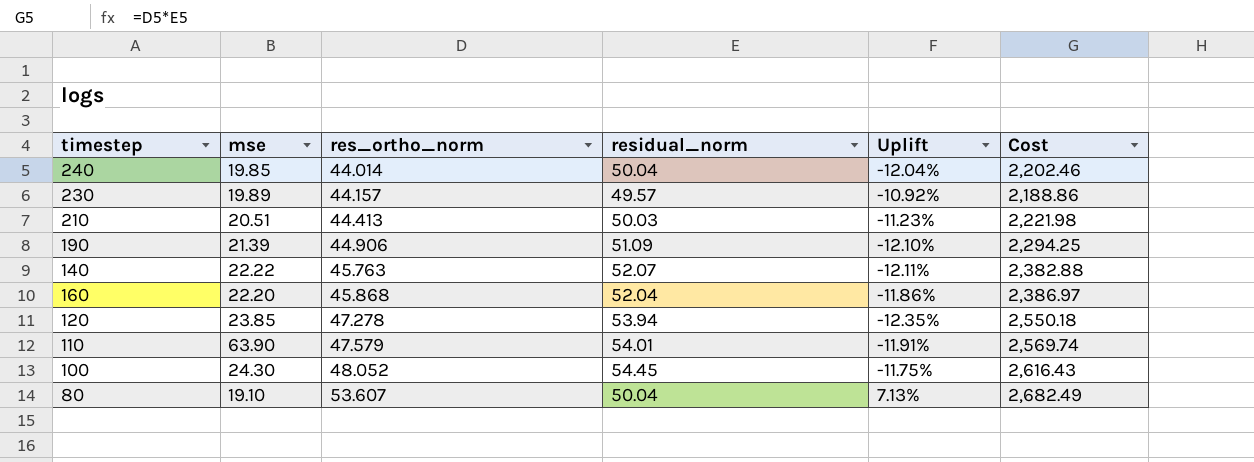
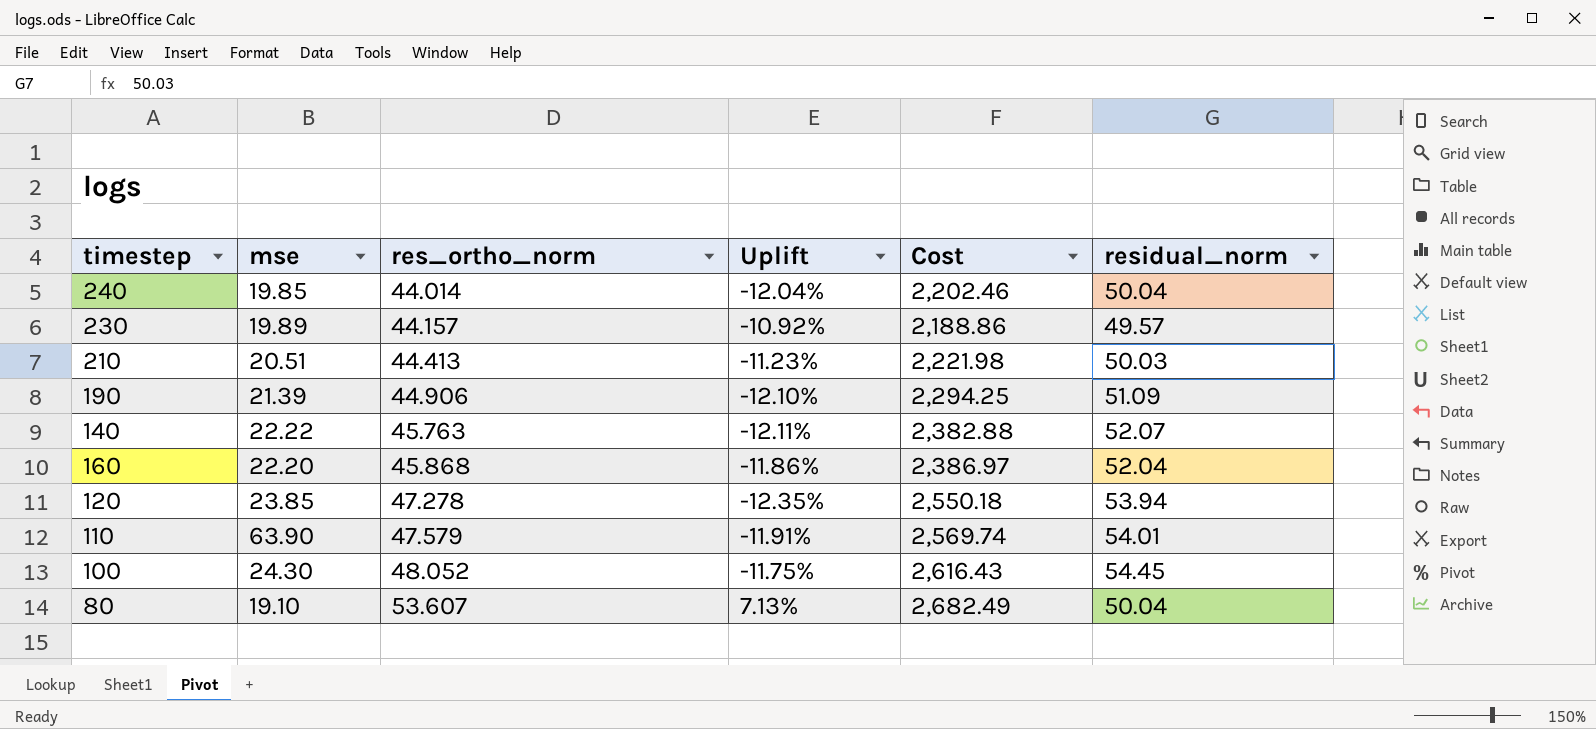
column residual_norm | position: 4 -> 6

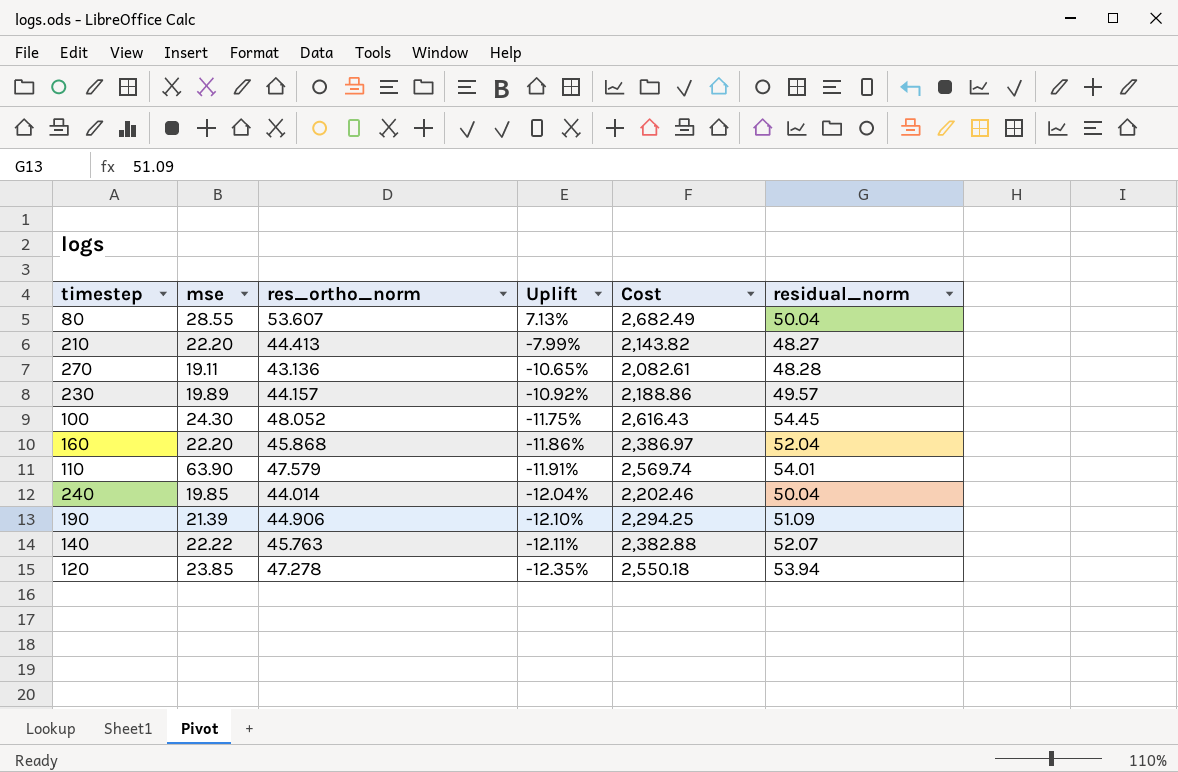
row order: res_ortho_norm ascending -> Uplift descending
80 | mse: 19.10 -> 28.55
210 | mse: 20.51 -> 22.20
210 | Uplift: -11.23% -> -7.99%
210 | Cost: 2,221.98 -> 2,143.82
210 | residual_norm: 50.03 -> 48.27
row 270: none -> 19.11 | 43.136 | -10.65% | 2,082.61 | 48.28

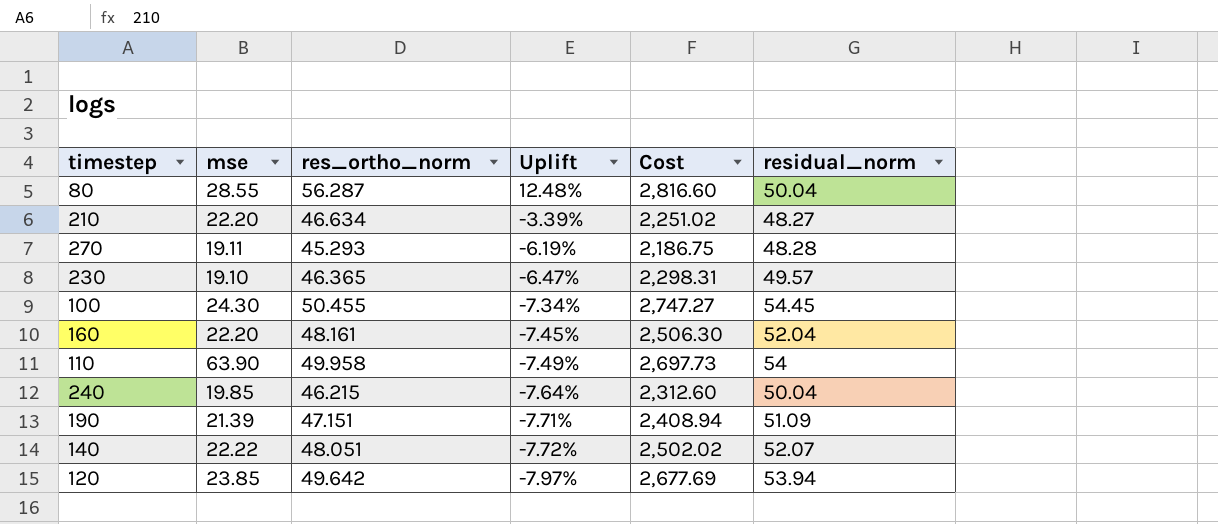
80 | res_ortho_norm: 53.607 -> 56.287
80 | Uplift: 7.13% -> 12.48%
80 | Cost: 2,682.49 -> 2,816.60
210 | res_ortho_norm: 44.413 -> 46.634
210 | Uplift: -7.99% -> -3.39%
210 | Cost: 2,143.82 -> 2,251.02
270 | res_ortho_norm: 43.136 -> 45.293
270 | Uplift: -10.65% -> -6.19%
270 | Cost: 2,082.61 -> 2,186.75
230 | mse: 19.89 -> 19.10
230 | res_ortho_norm: 44.157 -> 46.365
230 | Uplift: -10.92% -> -6.47%
230 | Cost: 2,188.86 -> 2,298.31
100 | res_ortho_norm: 48.052 -> 50.455
100 | Uplift: -11.75% -> -7.34%
100 | Cost: 2,616.43 -> 2,747.27
160 | res_ortho_norm: 45.868 -> 48.161
160 | Uplift: -11.86% -> -7.45%
160 | Cost: 2,386.97 -> 2,506.30
110 | res_ortho_norm: 47.579 -> 49.958
110 | Uplift: -11.91% -> -7.49%
110 | Cost: 2,569.74 -> 2,697.73
110 | residual_norm: 54.01 -> 54
240 | res_ortho_norm: 44.014 -> 46.215
240 | Uplift: -12.04% -> -7.64%
240 | Cost: 2,202.46 -> 2,312.60
190 | res_ortho_norm: 44.906 -> 47.151
190 | Uplift: -12.10% -> -7.71%
190 | Cost: 2,294.25 -> 2,408.94
140 | res_ortho_norm: 45.763 -> 48.051
140 | Uplift: -12.11% -> -7.72%
140 | Cost: 2,382.88 -> 2,502.02
120 | res_ortho_norm: 47.278 -> 49.642
120 | Uplift: -12.35% -> -7.97%
120 | Cost: 2,550.18 -> 2,677.69

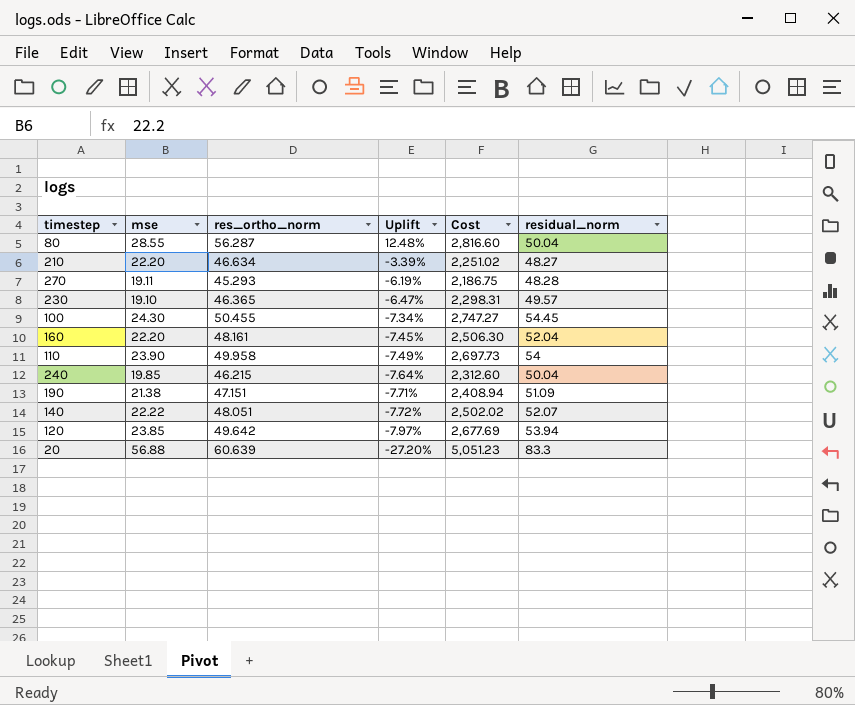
110 | mse: 63.90 -> 23.90
190 | mse: 21.39 -> 21.38
row 20: none -> 56.88 | 60.639 | -27.20% | 5,051.23 | 83.3

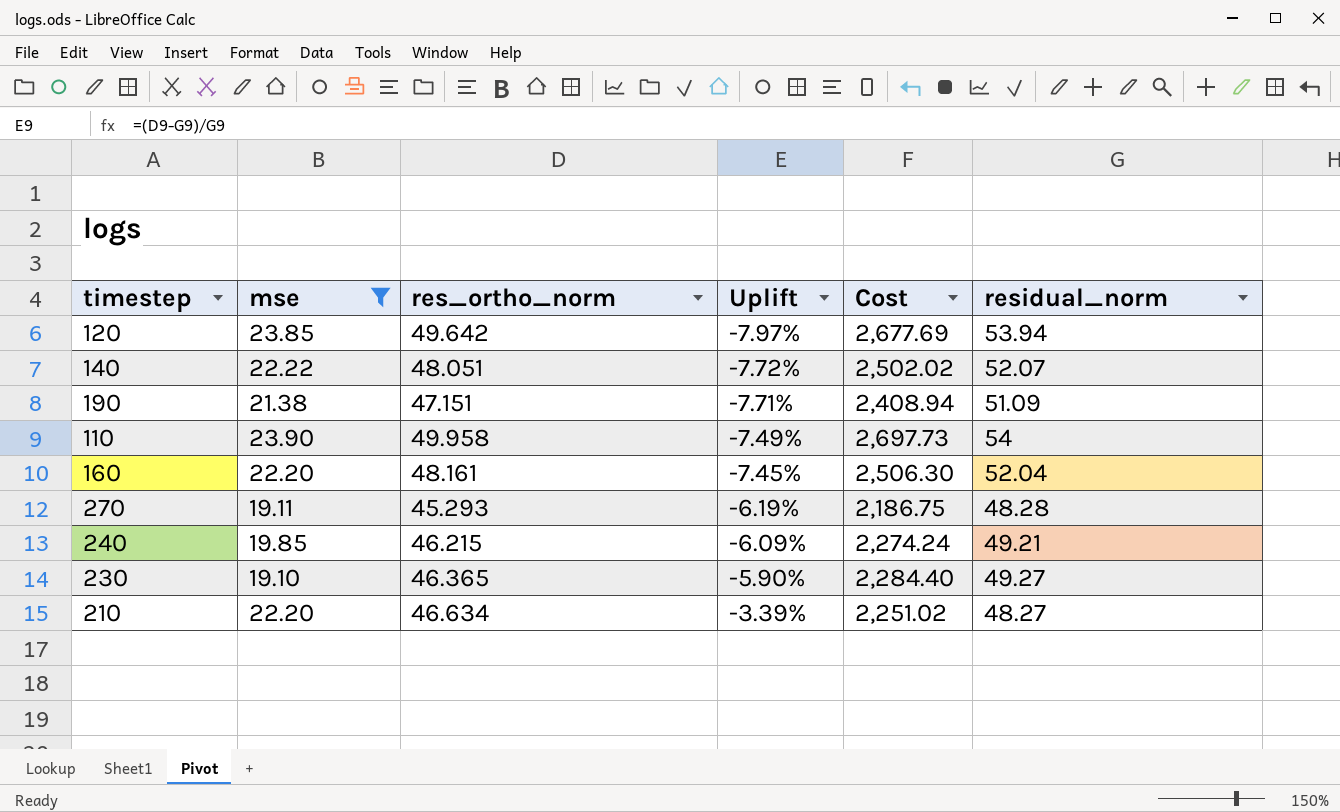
filter: none -> mse <= 23.90
row order: Uplift descending -> Uplift ascending
240 | Uplift: -7.64% -> -6.09%
240 | Cost: 2,312.60 -> 2,274.24
240 | residual_norm: 50.04 -> 49.21
230 | Uplift: -6.47% -> -5.90%
230 | Cost: 2,298.31 -> 2,284.40
230 | residual_norm: 49.57 -> 49.27

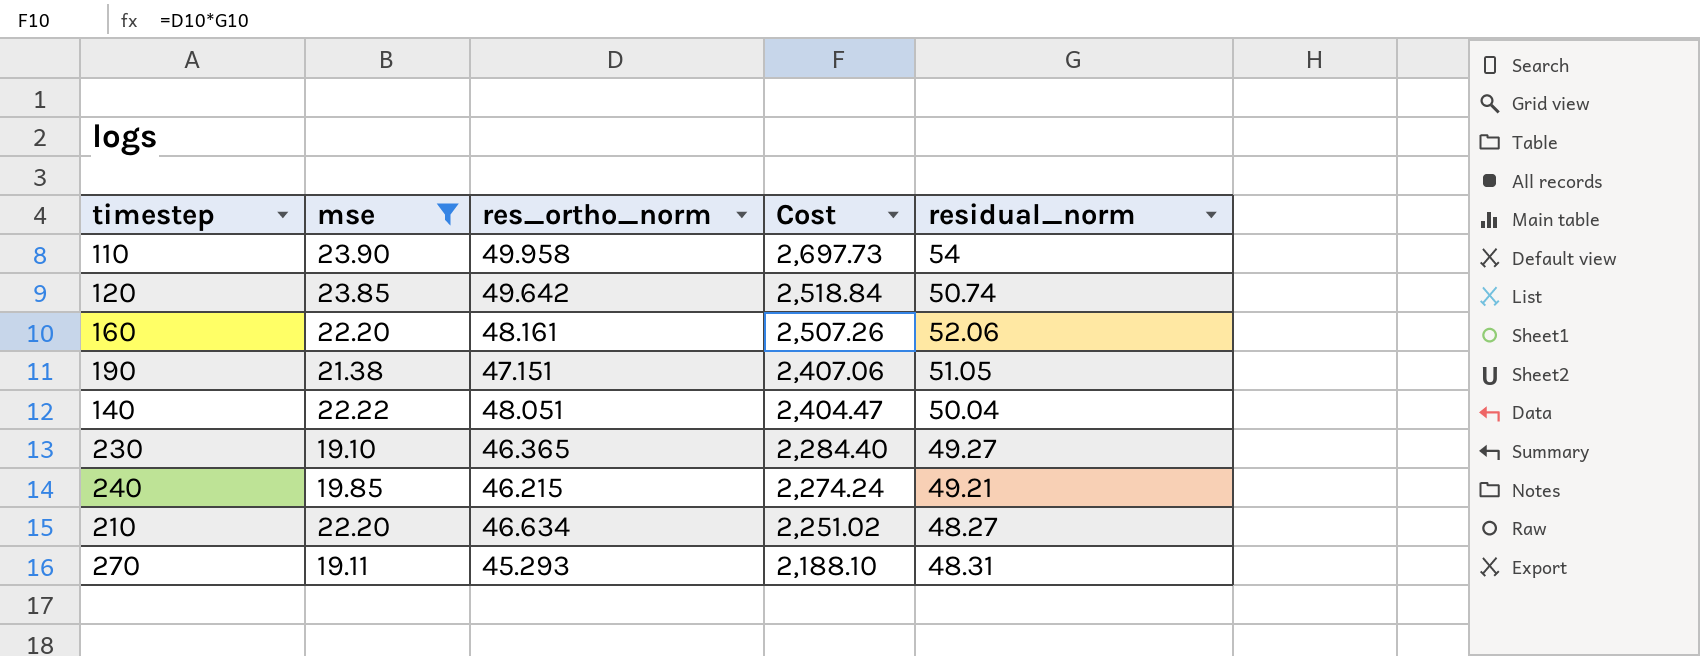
row order: Uplift ascending -> Cost descending
column Uplift | formula: ([res_ortho_norm] - [residual_norm]) / [residual_norm] -> none
120 | Cost: 2,677.69 -> 2,518.84
120 | residual_norm: 53.94 -> 50.74
160 | Cost: 2,506.30 -> 2,507.26
160 | residual_norm: 52.04 -> 52.06
190 | Cost: 2,408.94 -> 2,407.06
190 | residual_norm: 51.09 -> 51.05
140 | Cost: 2,502.02 -> 2,404.47
140 | residual_norm: 52.07 -> 50.04
270 | Cost: 2,186.75 -> 2,188.10
270 | residual_norm: 48.28 -> 48.31

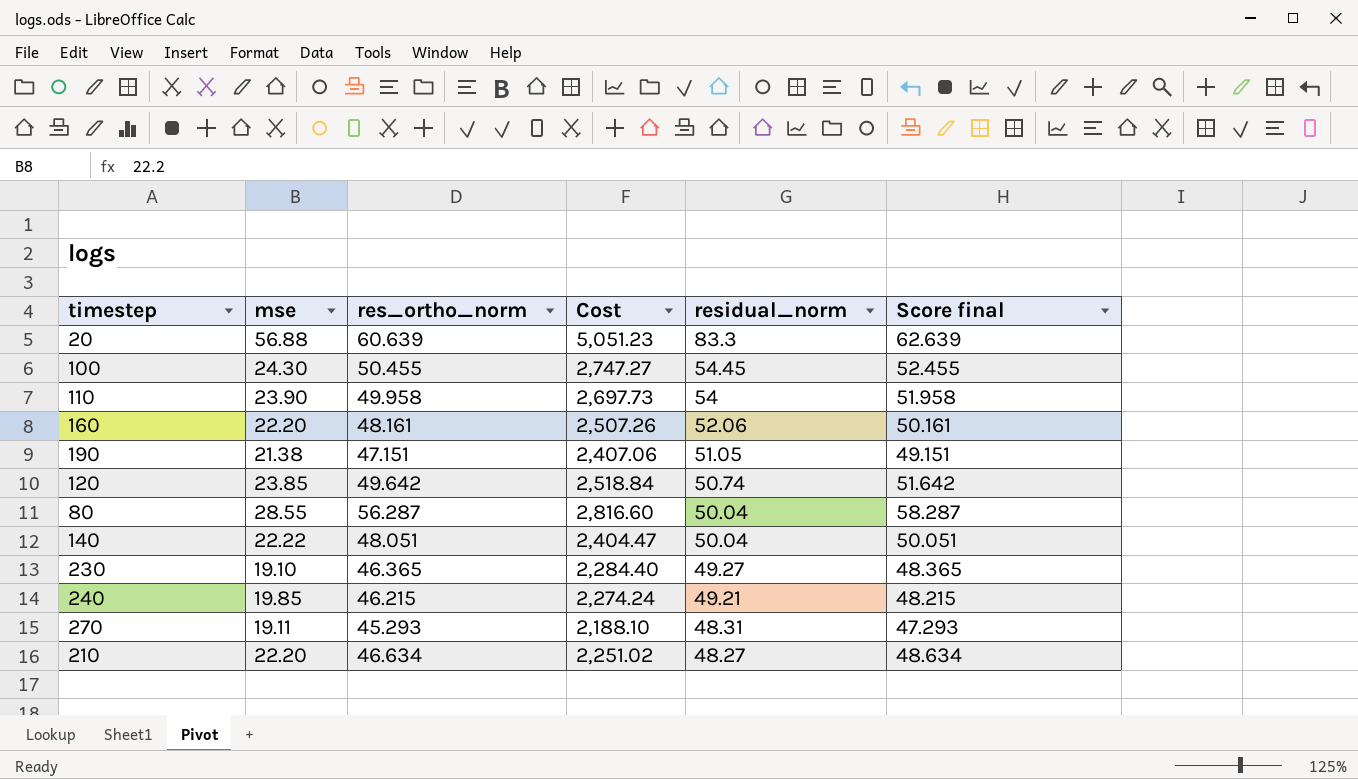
filter: mse <= 23.90 -> none
row order: Cost descending -> residual_norm descending
column Score final | formula: none -> [res_ortho_norm] + 2

